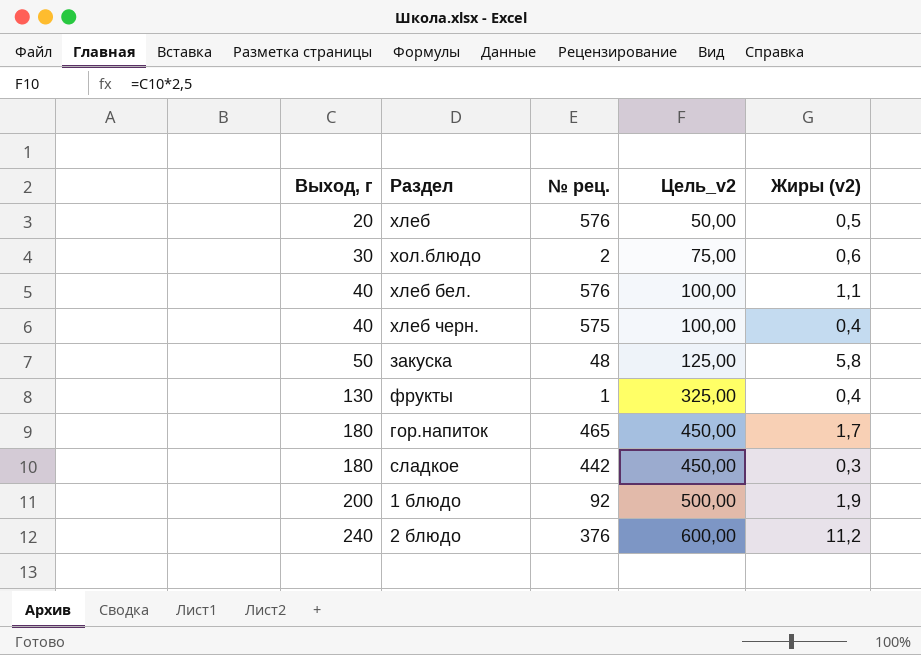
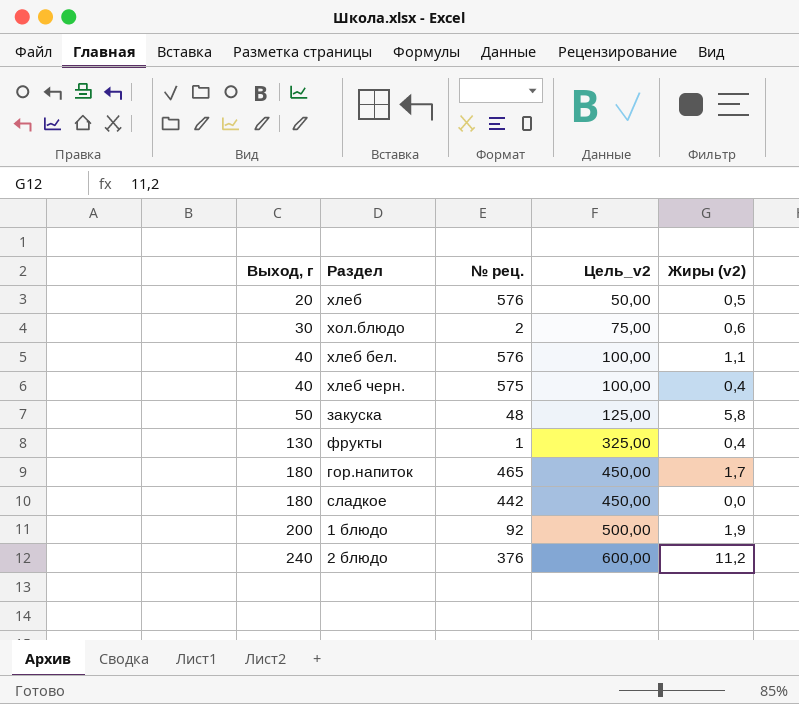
сладкое | Жиры (v2): 0,3 -> 0,0

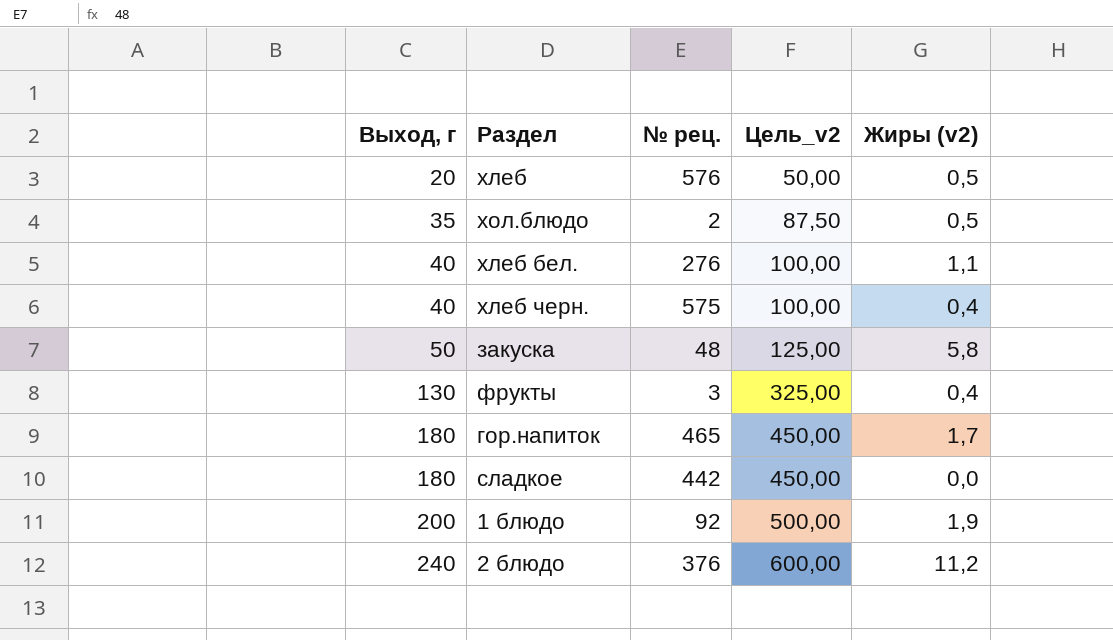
хол.блюдо | Выход, г: 30 -> 35
хол.блюдо | Цель_v2: 75,00 -> 87,50
хол.блюдо | Жиры (v2): 0,6 -> 0,5
хлеб бел. | № рец.: 576 -> 276
фрукты | № рец.: 1 -> 3

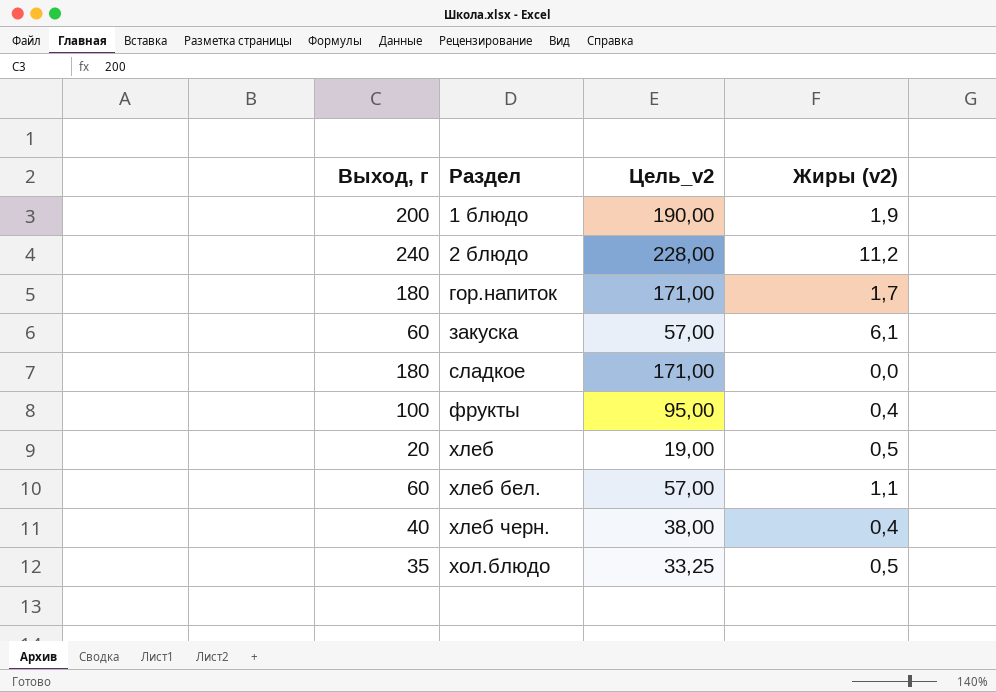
row order: Выход, г ascending -> Раздел ascending
column № рец. | position: 3 -> none
column Цель_v2 | formula: [Выход, г] * 2,5 -> [Выход, г] * 0,95
закуска | Выход, г: 50 -> 60
закуска | Жиры (v2): 5,8 -> 6,1
фрукты | Выход, г: 130 -> 100
хлеб бел. | Выход, г: 40 -> 60

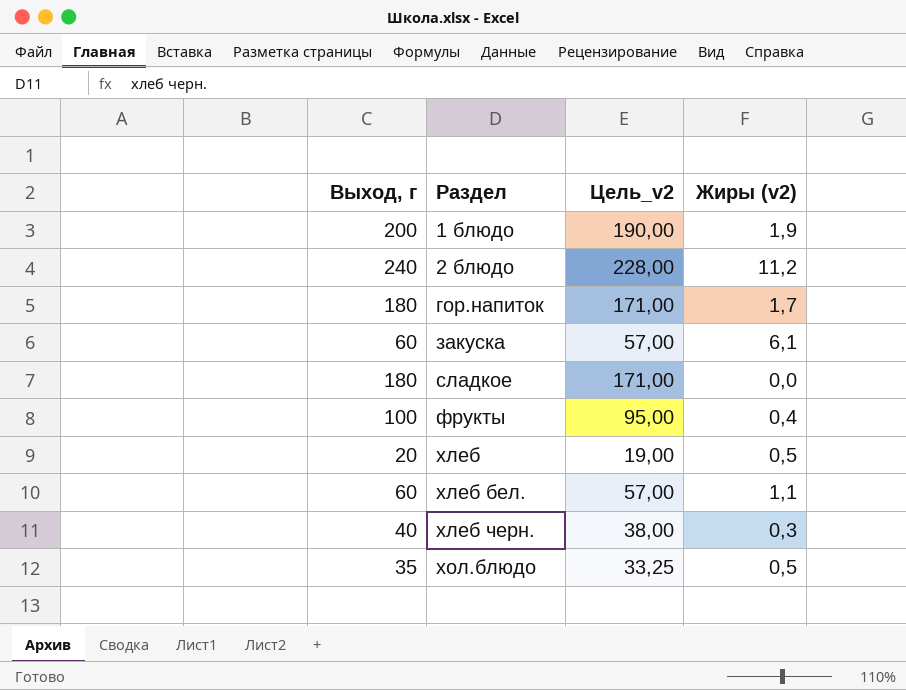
хлеб черн. | Жиры (v2): 0,4 -> 0,3

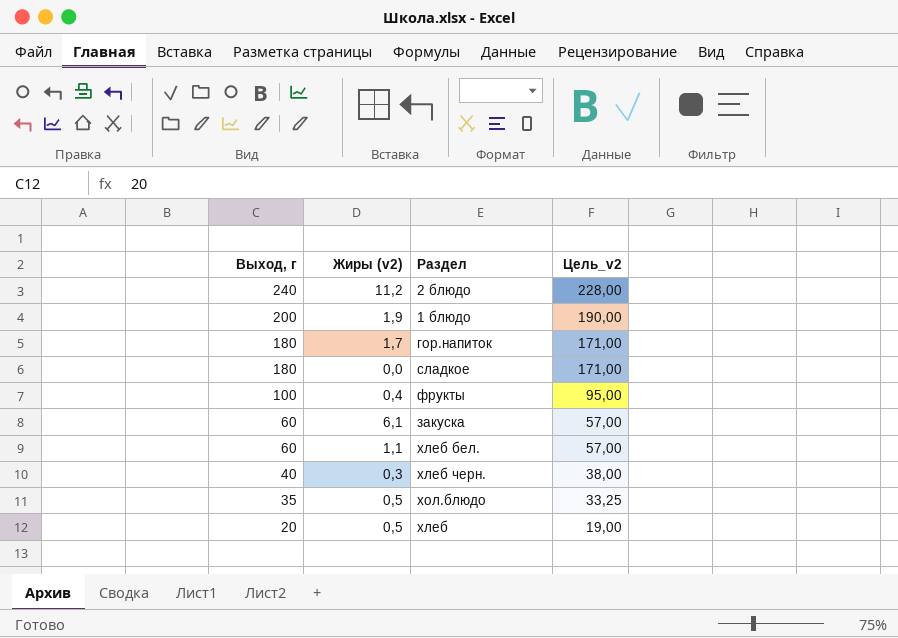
row order: Раздел ascending -> Выход, г descending
column Жиры (v2) | position: 4 -> 2

